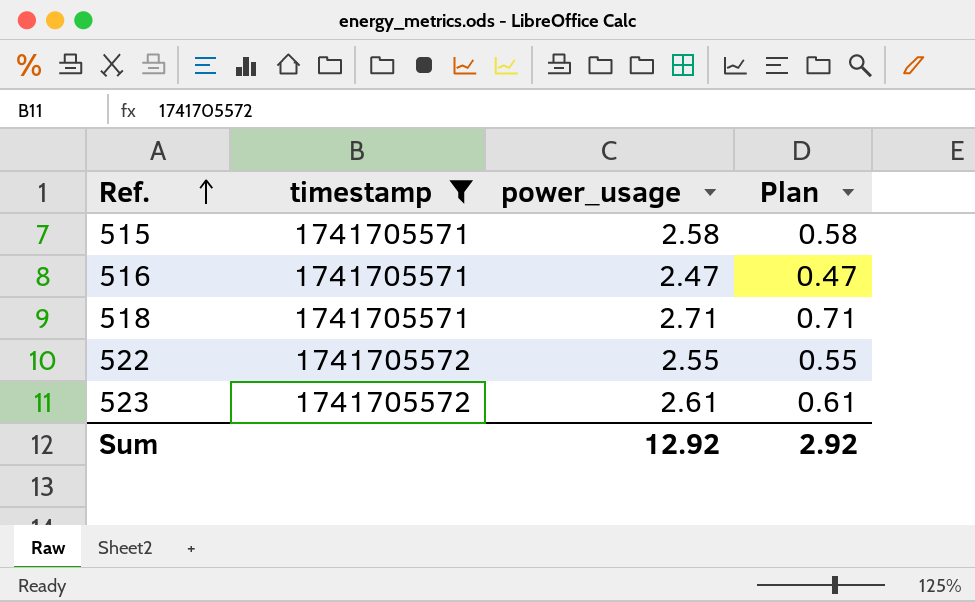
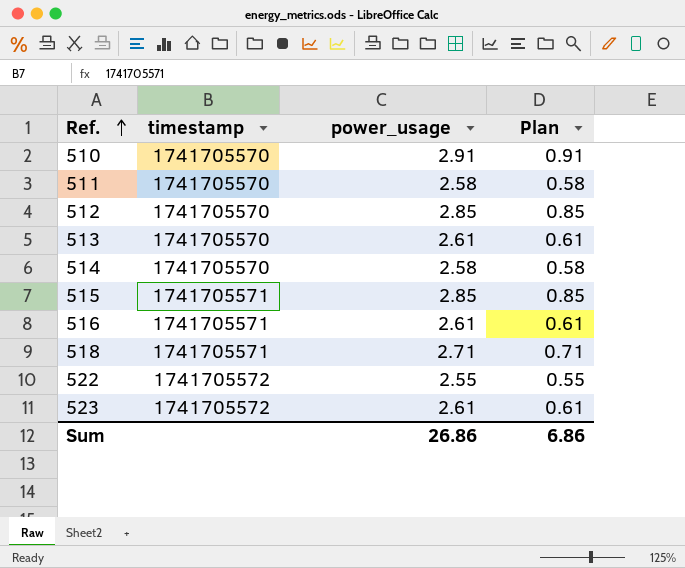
filter: timestamp != 1741705570 -> none
515 | power_usage: 2.58 -> 2.85
515 | Plan: 0.58 -> 0.85
516 | power_usage: 2.47 -> 2.61
516 | Plan: 0.47 -> 0.61
Sum | power_usage: 12.92 -> 26.86
Sum | Plan: 2.92 -> 6.86

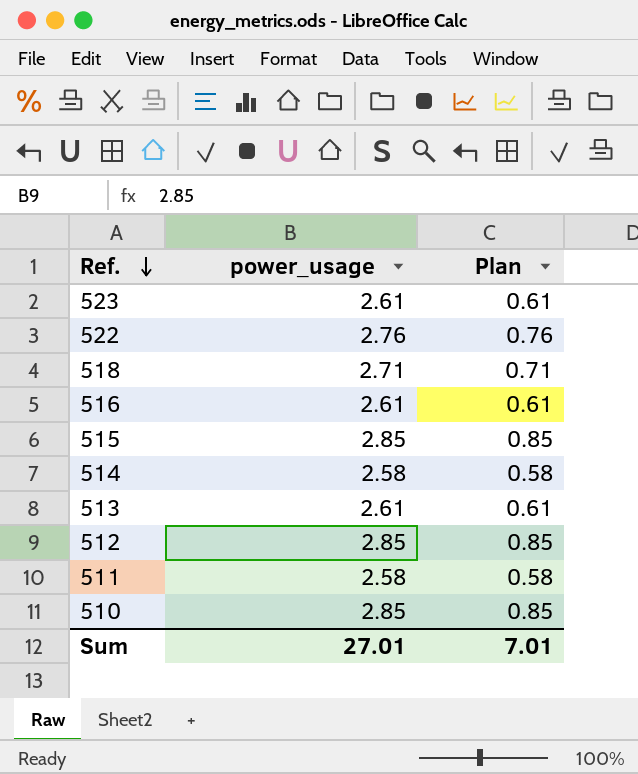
row order: Ref. ascending -> Ref. descending
column timestamp | position: 2 -> none
522 | power_usage: 2.55 -> 2.76
522 | Plan: 0.55 -> 0.76
510 | power_usage: 2.91 -> 2.85
510 | Plan: 0.91 -> 0.85
Sum | power_usage: 26.86 -> 27.01
Sum | Plan: 6.86 -> 7.01

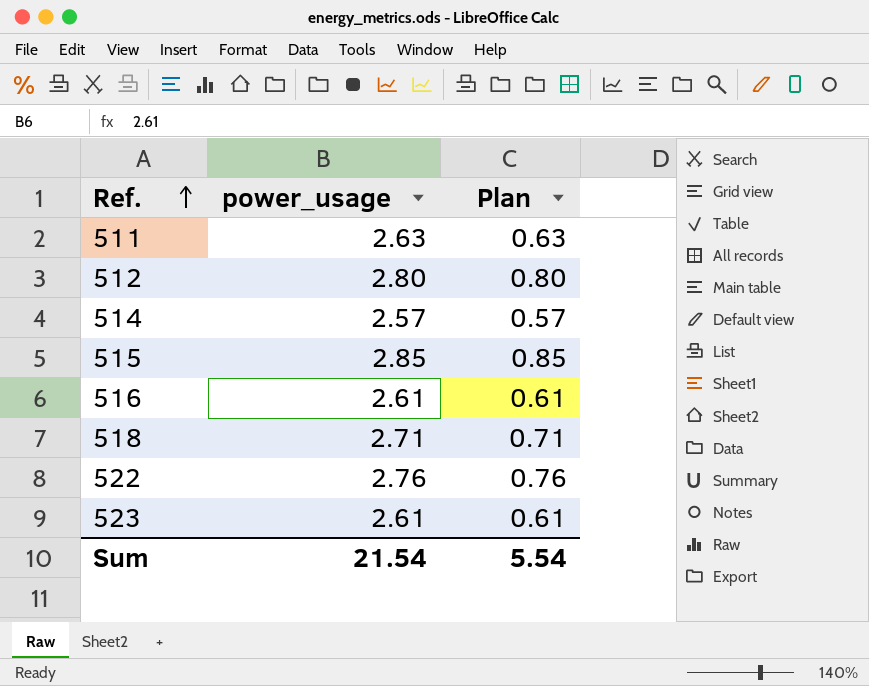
row order: Ref. descending -> Ref. ascending
row 513: 2.61 | 0.61 -> none
row 510: 2.85 | 0.85 -> none
511 | power_usage: 2.58 -> 2.63
511 | Plan: 0.58 -> 0.63
512 | power_usage: 2.85 -> 2.80
512 | Plan: 0.85 -> 0.80
514 | power_usage: 2.58 -> 2.57
514 | Plan: 0.58 -> 0.57
Sum | power_usage: 27.01 -> 21.54
Sum | Plan: 7.01 -> 5.54

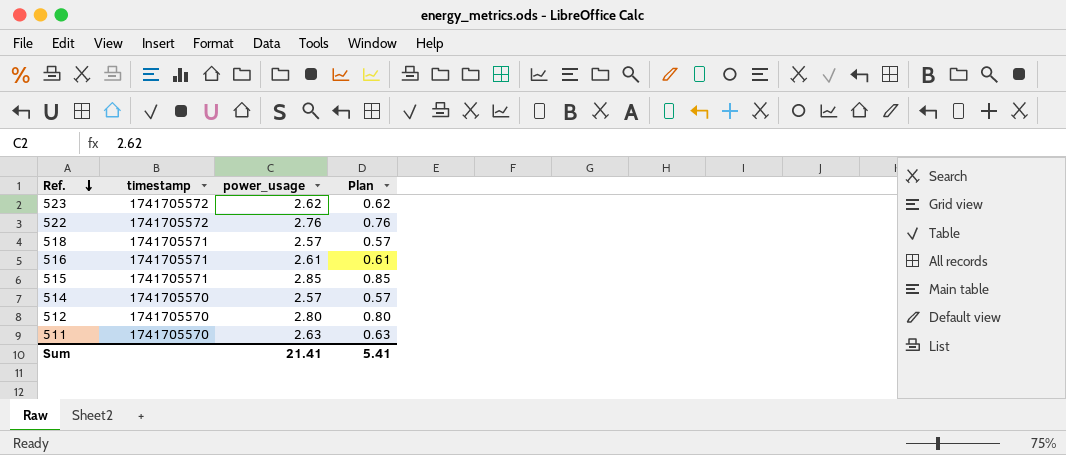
row order: Ref. ascending -> Ref. descending
column timestamp | position: none -> 2
523 | power_usage: 2.61 -> 2.62
523 | Plan: 0.61 -> 0.62
518 | power_usage: 2.71 -> 2.57
518 | Plan: 0.71 -> 0.57
Sum | power_usage: 21.54 -> 21.41
Sum | Plan: 5.54 -> 5.41

